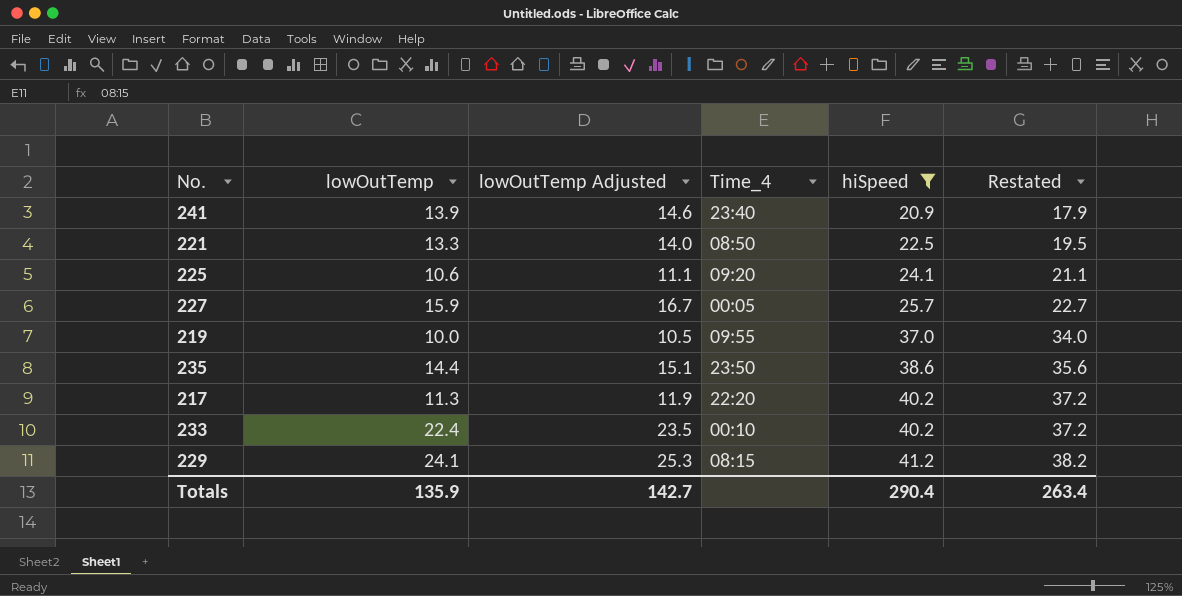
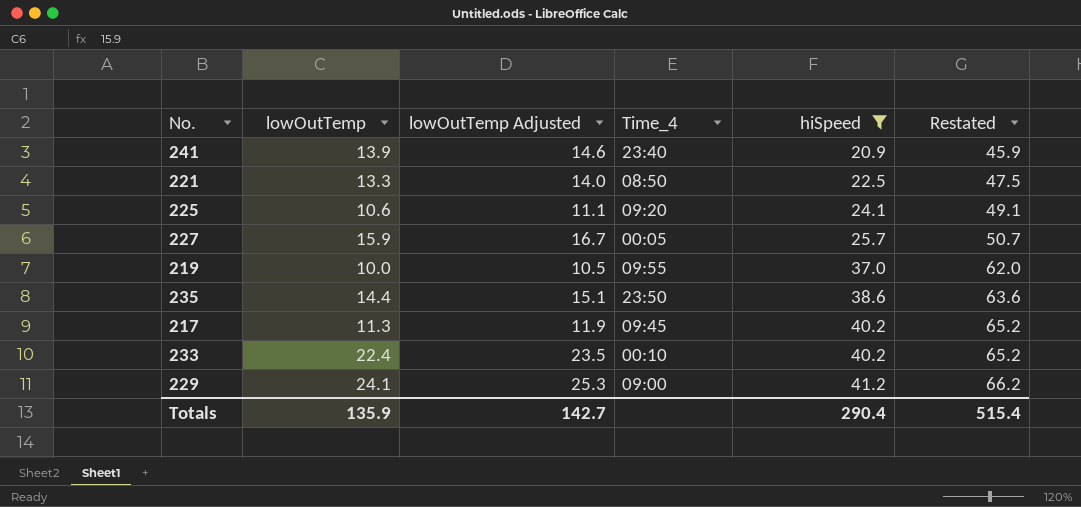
column Restated | formula: [hiSpeed] - 3 -> [hiSpeed] + 25
217 | Time_4: 22:20 -> 09:45
229 | Time_4: 08:15 -> 09:00
Totals | Restated: 263.4 -> 515.4

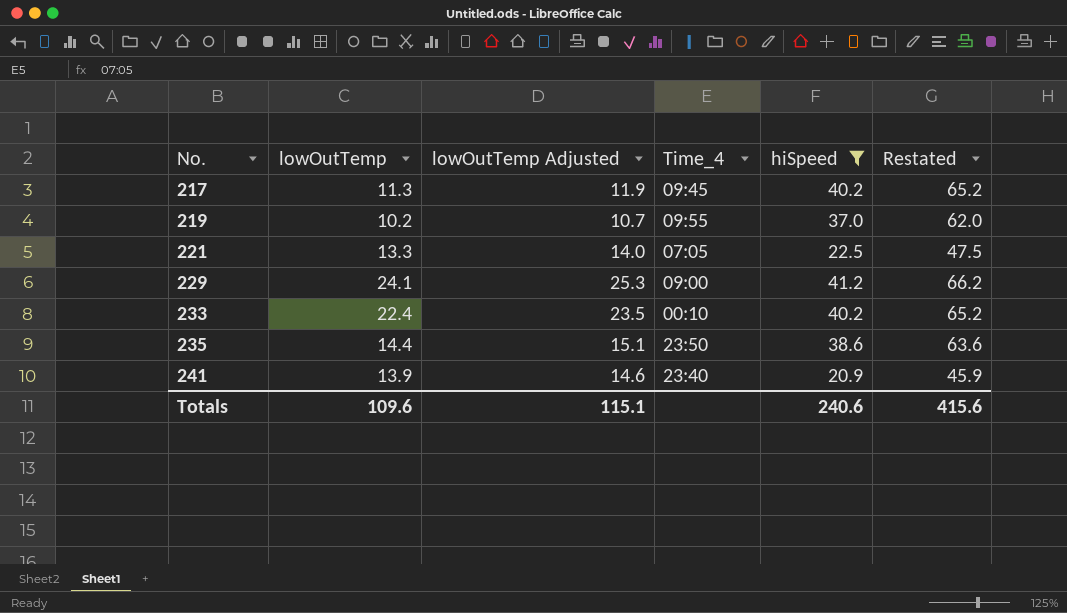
row order: hiSpeed ascending -> No. ascending
row 225: 10.6 | 11.1 | 09:20 | 24.1 | 49.1 -> none
row 227: 15.9 | 16.7 | 00:05 | 25.7 | 50.7 -> none
219 | lowOutTemp: 10.0 -> 10.2
219 | lowOutTemp Adjusted: 10.5 -> 10.7
221 | Time_4: 08:50 -> 07:05
Totals | lowOutTemp: 135.9 -> 109.6
Totals | lowOutTemp Adjusted: 142.7 -> 115.1
Totals | hiSpeed: 290.4 -> 240.6
Totals | Restated: 515.4 -> 415.6

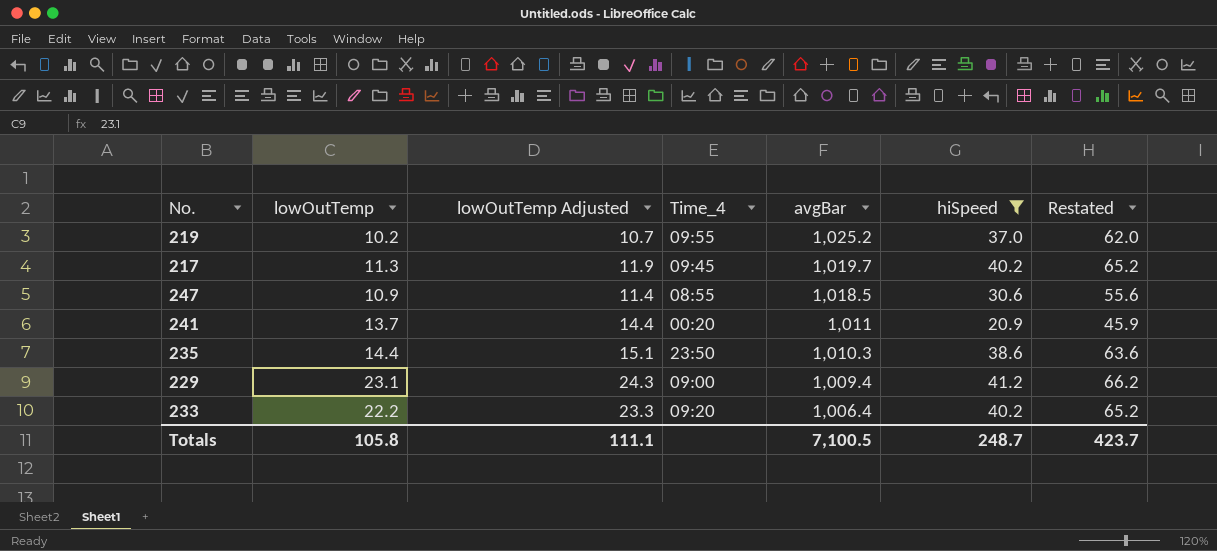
row order: No. ascending -> avgBar descending
column avgBar | position: none -> 5
row 221: 13.3 | 14.0 | 07:05 | 22.5 | 47.5 -> none
row 247: none -> 10.9 | 11.4 | 08:55 | 1,018.5 | 30.6 | 55.6
241 | lowOutTemp: 13.9 -> 13.7
241 | lowOutTemp Adjusted: 14.6 -> 14.4
241 | Time_4: 23:40 -> 00:20
229 | lowOutTemp: 24.1 -> 23.1
229 | lowOutTemp Adjusted: 25.3 -> 24.3
233 | lowOutTemp: 22.4 -> 22.2
233 | lowOutTemp Adjusted: 23.5 -> 23.3
233 | Time_4: 00:10 -> 09:20
Totals | lowOutTemp: 109.6 -> 105.8
Totals | lowOutTemp Adjusted: 115.1 -> 111.1
Totals | hiSpeed: 240.6 -> 248.7
Totals | Restated: 415.6 -> 423.7

